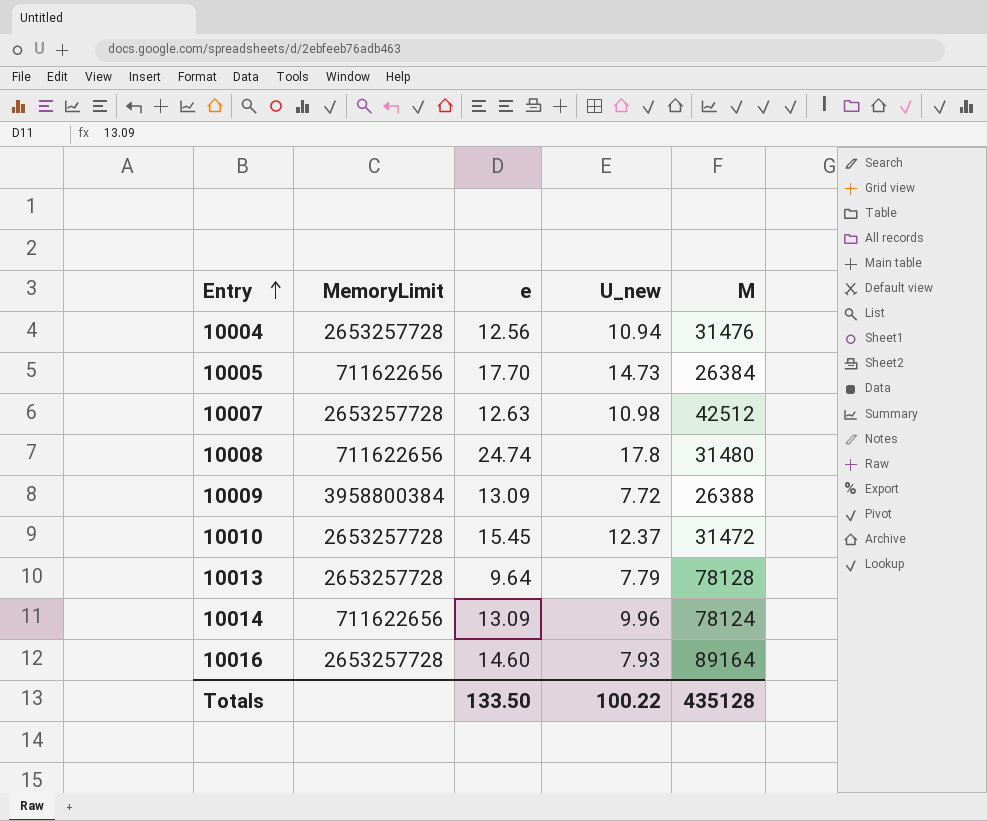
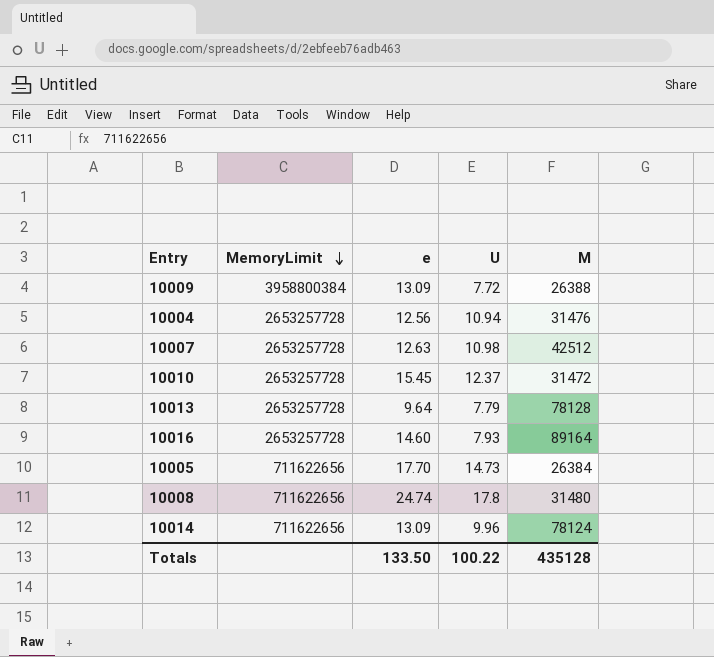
row order: Entry ascending -> MemoryLimit descending
column name: U_new -> U

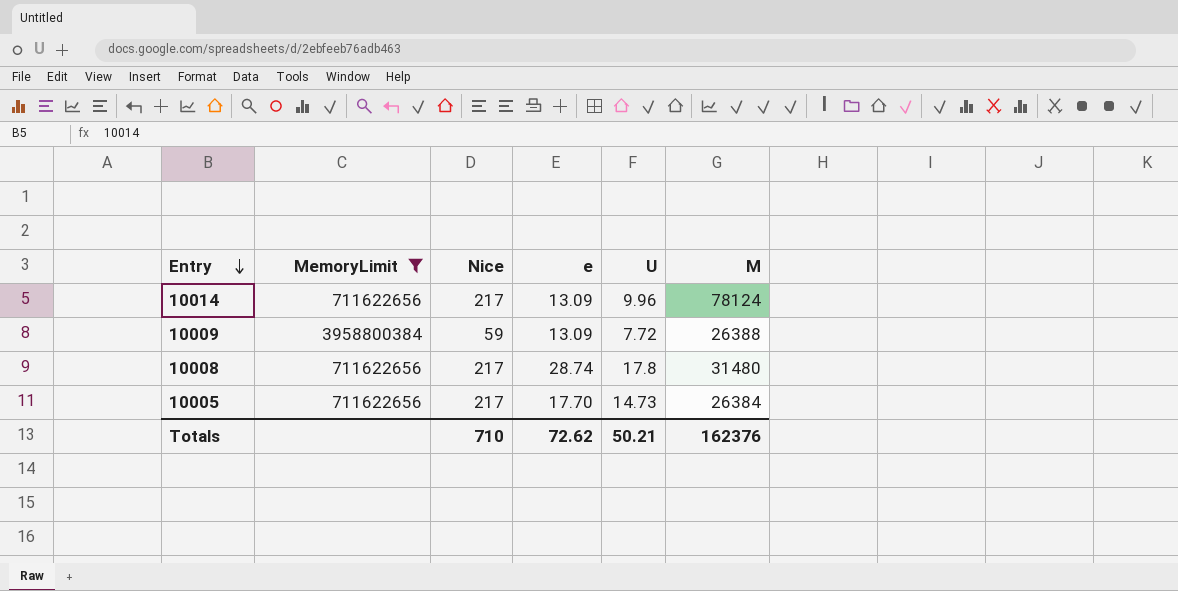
filter: none -> MemoryLimit != 2653257728
row order: MemoryLimit descending -> Entry descending
column Nice | position: none -> 3
10008 | e: 24.74 -> 28.74
Totals | e: 133.50 -> 72.62
Totals | U: 100.22 -> 50.21
Totals | M: 435128 -> 162376

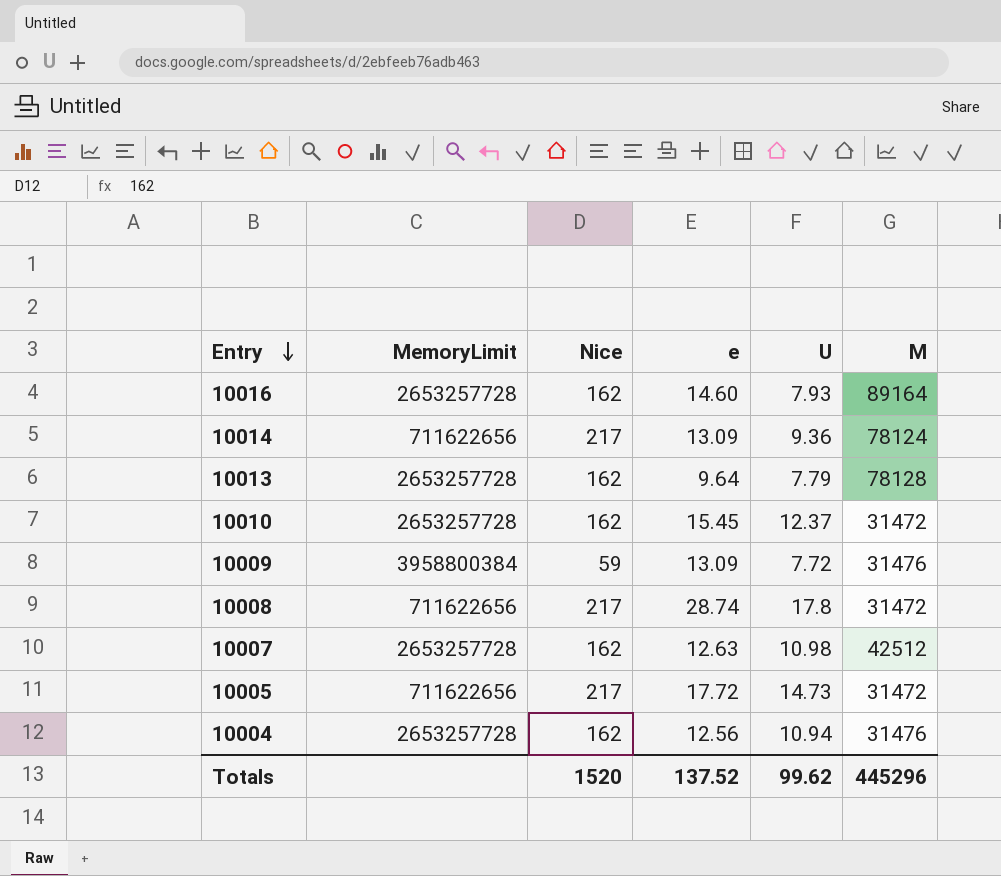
filter: MemoryLimit != 2653257728 -> none
10014 | U: 9.96 -> 9.36
10009 | M: 26388 -> 31476
10008 | M: 31480 -> 31472
10005 | e: 17.70 -> 17.72
10005 | M: 26384 -> 31472
Totals | Nice: 710 -> 1520
Totals | e: 72.62 -> 137.52
Totals | U: 50.21 -> 99.62
Totals | M: 162376 -> 445296

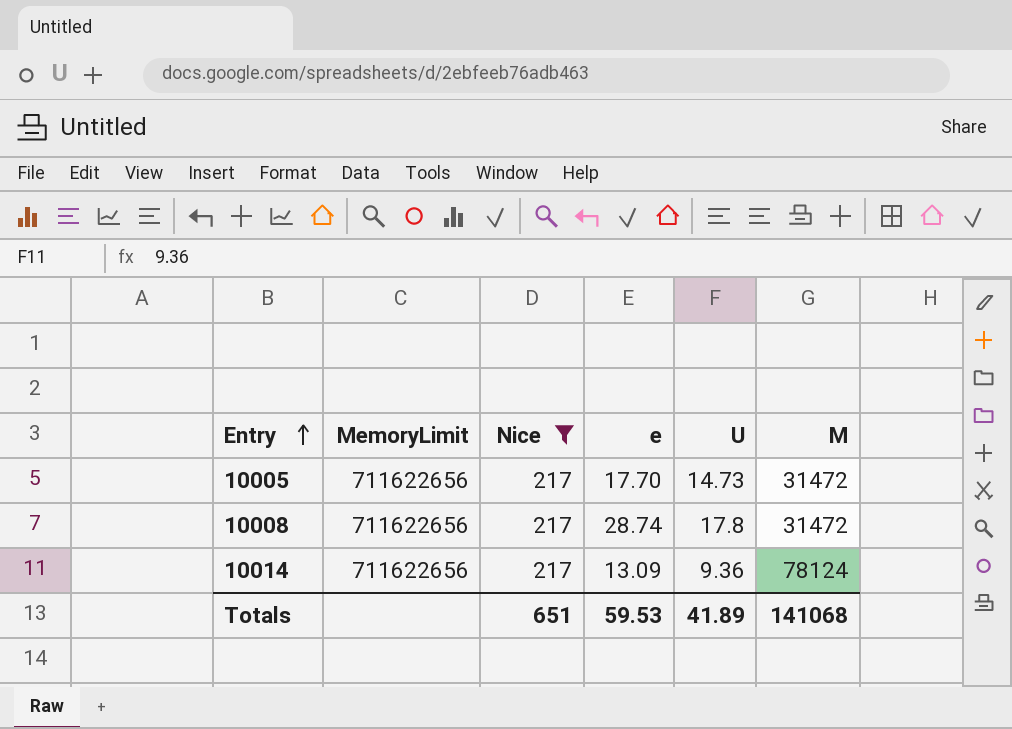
filter: none -> Nice = 217
row order: Entry descending -> Entry ascending
10005 | e: 17.72 -> 17.70
Totals | Nice: 1520 -> 651
Totals | e: 137.52 -> 59.53
Totals | U: 99.62 -> 41.89
Totals | M: 445296 -> 141068

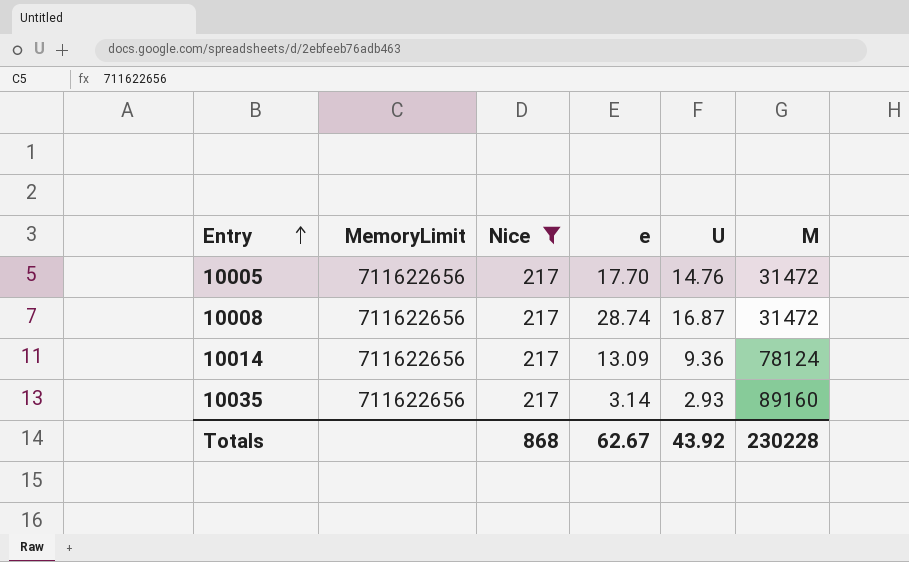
10005 | U: 14.73 -> 14.76
10008 | U: 17.8 -> 16.87
row 10035: none -> 711622656 | 217 | 3.14 | 2.93 | 89160
Totals | Nice: 651 -> 868
Totals | e: 59.53 -> 62.67
Totals | U: 41.89 -> 43.92
Totals | M: 141068 -> 230228

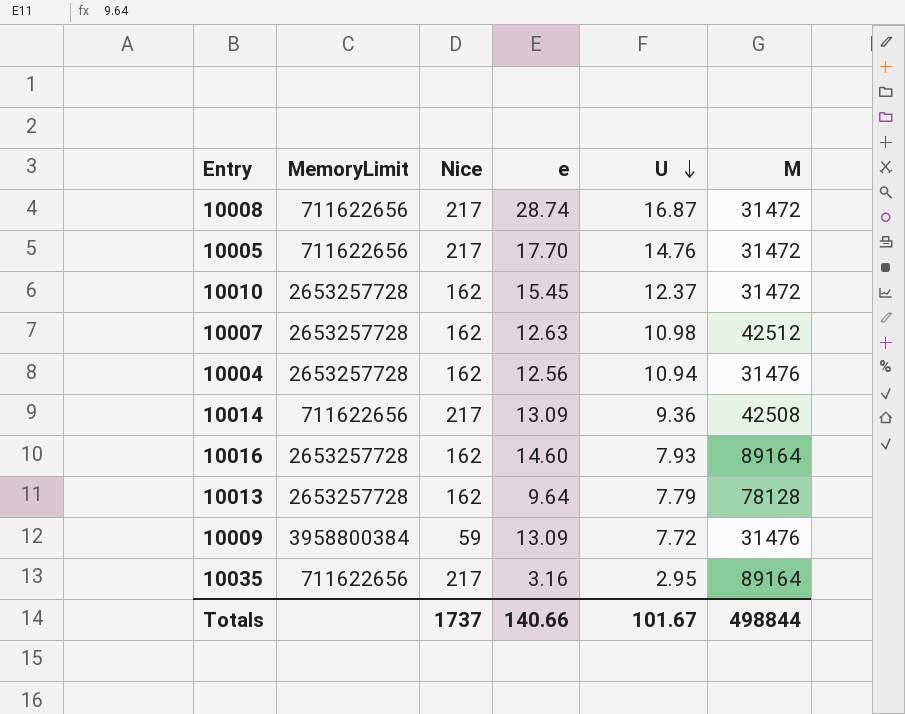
filter: Nice = 217 -> none
row order: Entry ascending -> U descending
10014 | M: 78124 -> 42508
10035 | e: 3.14 -> 3.16
10035 | U: 2.93 -> 2.95
10035 | M: 89160 -> 89164
Totals | Nice: 868 -> 1737
Totals | e: 62.67 -> 140.66
Totals | U: 43.92 -> 101.67
Totals | M: 230228 -> 498844

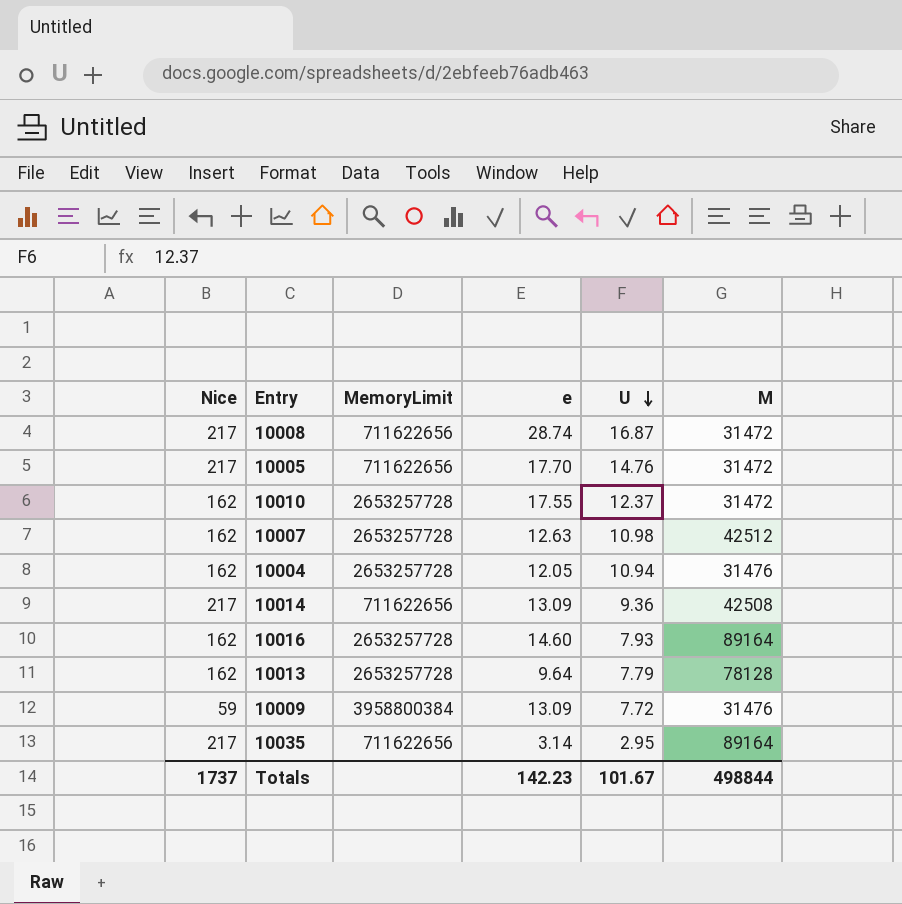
column Nice | position: 3 -> 1
10010 | e: 15.45 -> 17.55
10004 | e: 12.56 -> 12.05
10035 | e: 3.16 -> 3.14
Totals | e: 140.66 -> 142.23

